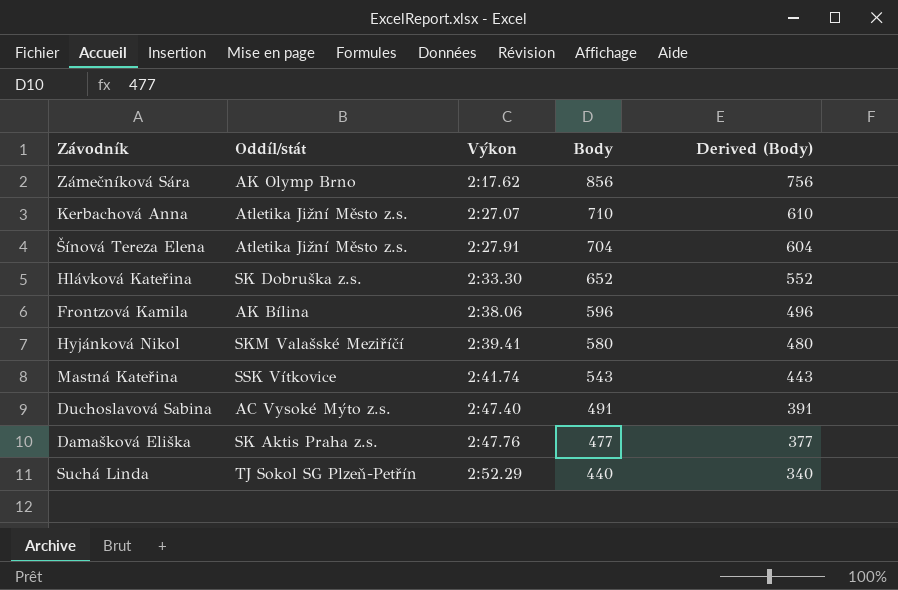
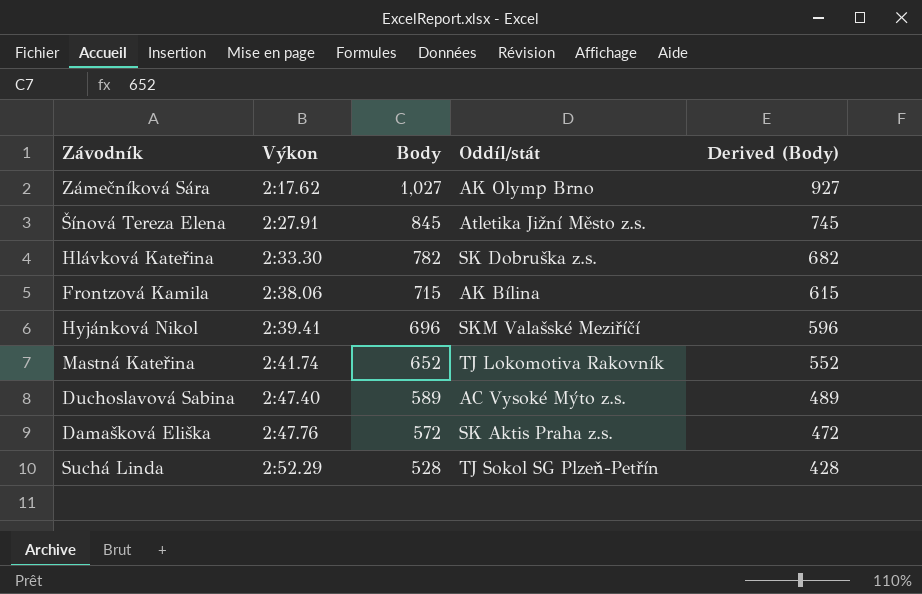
column Oddíl/stát | position: 2 -> 4
row Kerbachová Anna: Atletika Jižní Město z.s. | 2:27.07 | 710 | 610 -> none
Zámečníková Sára | Body: 856 -> 1,027
Zámečníková Sára | Derived (Body): 756 -> 927
Šínová Tereza Elena | Body: 704 -> 845
Šínová Tereza Elena | Derived (Body): 604 -> 745
Hlávková Kateřina | Body: 652 -> 782
Hlávková Kateřina | Derived (Body): 552 -> 682
Frontzová Kamila | Body: 596 -> 715
Frontzová Kamila | Derived (Body): 496 -> 615
Hyjánková Nikol | Body: 580 -> 696
Hyjánková Nikol | Derived (Body): 480 -> 596
Mastná Kateřina | Body: 543 -> 652
Mastná Kateřina | Oddíl/stát: SSK Vítkovice -> TJ Lokomotiva Rakovník
Mastná Kateřina | Derived (Body): 443 -> 552
Duchoslavová Sabina | Body: 491 -> 589
Duchoslavová Sabina | Derived (Body): 391 -> 489
Damašková Eliška | Body: 477 -> 572
Damašková Eliška | Derived (Body): 377 -> 472
Suchá Linda | Body: 440 -> 528
Suchá Linda | Derived (Body): 340 -> 428

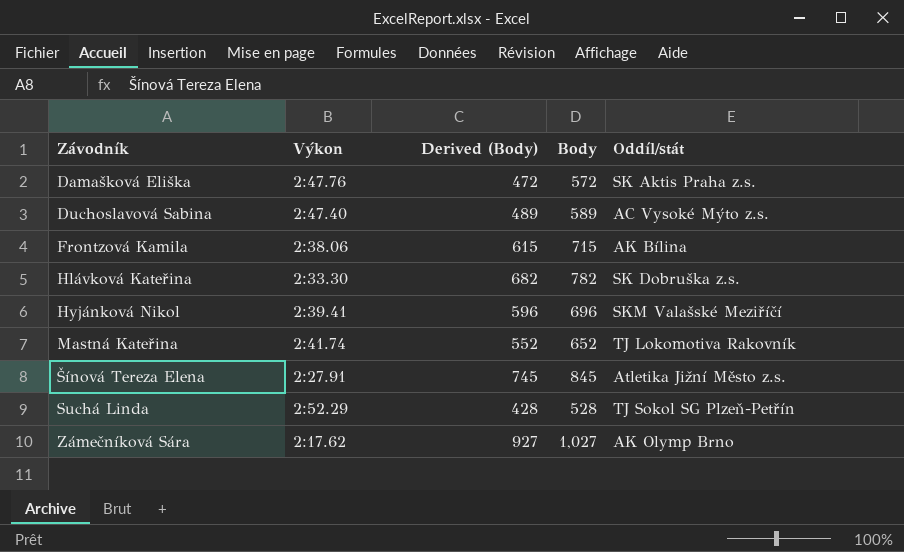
row order: Výkon ascending -> Závodník ascending
column Derived (Body) | position: 5 -> 3

